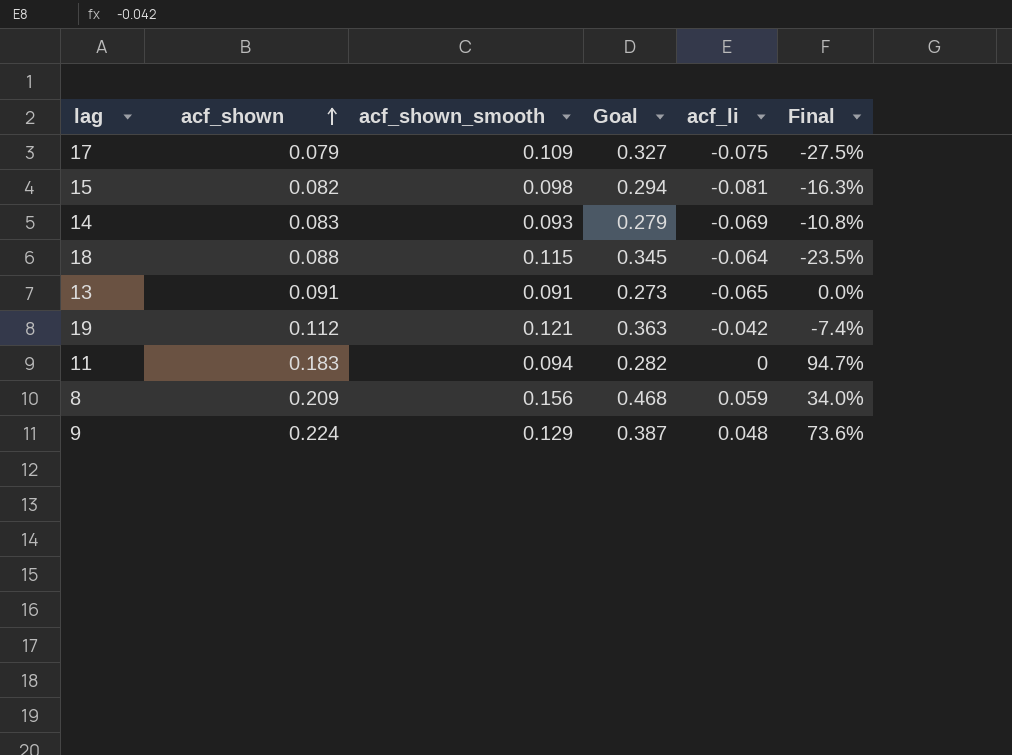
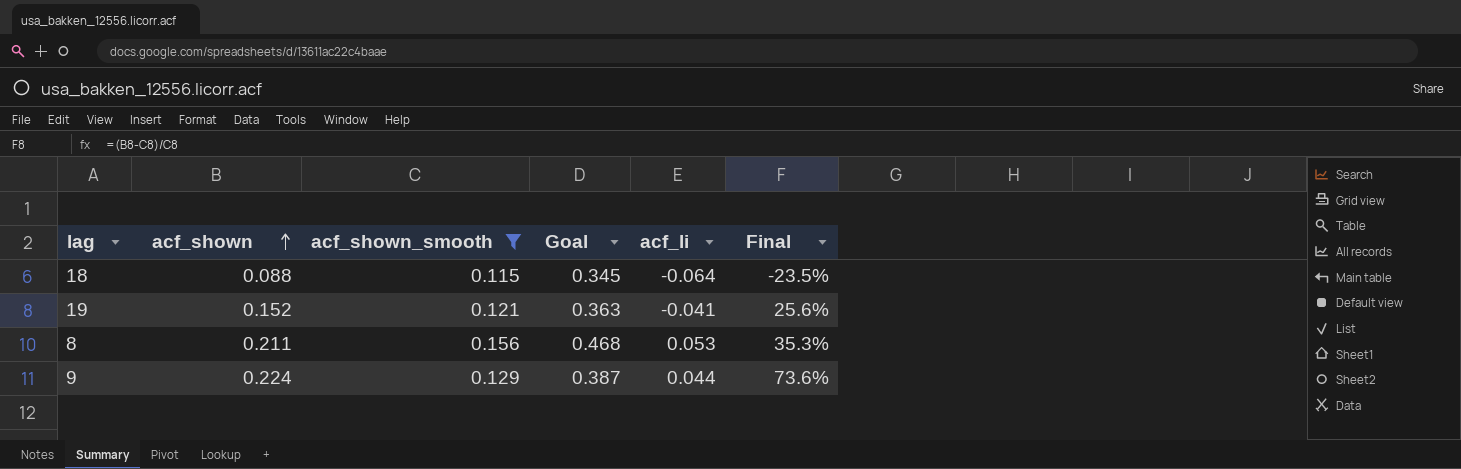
filter: none -> acf_shown_smooth >= 0.115
19 | acf_shown: 0.112 -> 0.152
19 | acf_li: -0.042 -> -0.041
19 | Final: -7.4% -> 25.6%
8 | acf_shown: 0.209 -> 0.211
8 | acf_li: 0.059 -> 0.053
8 | Final: 34.0% -> 35.3%
9 | acf_li: 0.048 -> 0.044

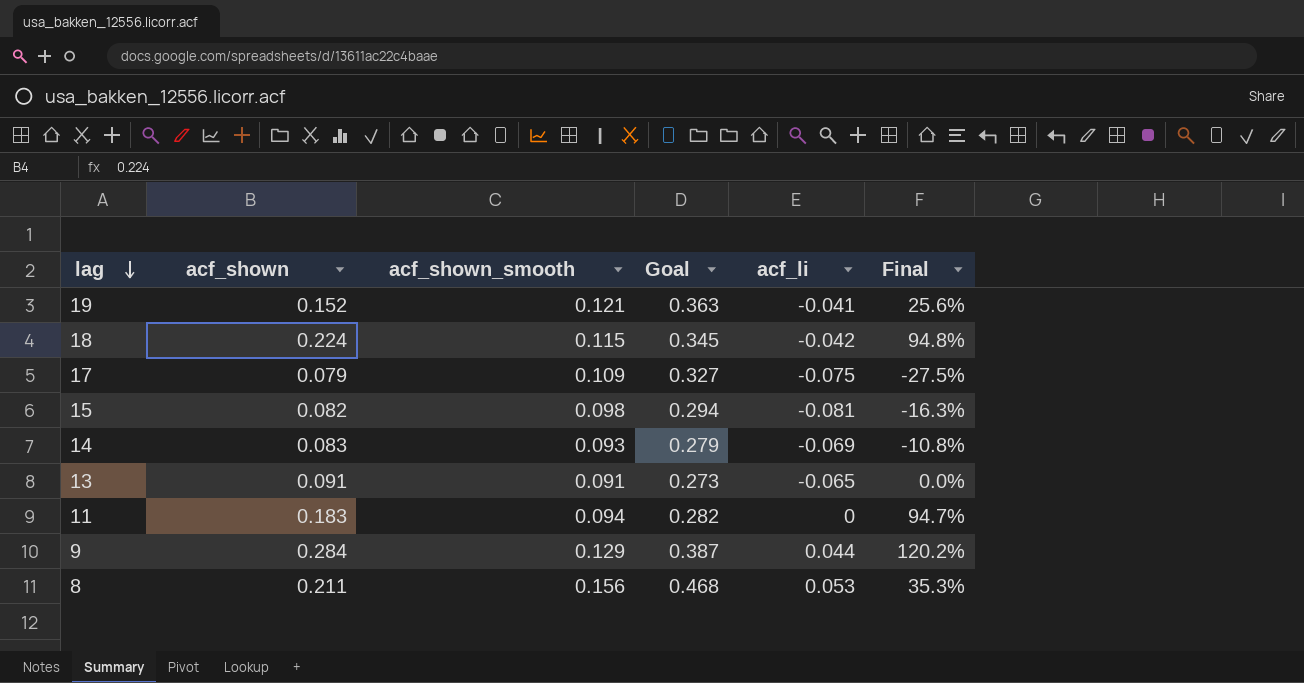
filter: acf_shown_smooth >= 0.115 -> none
row order: acf_shown ascending -> lag descending
18 | acf_shown: 0.088 -> 0.224
18 | acf_li: -0.064 -> -0.042
18 | Final: -23.5% -> 94.8%
9 | acf_shown: 0.224 -> 0.284
9 | Final: 73.6% -> 120.2%

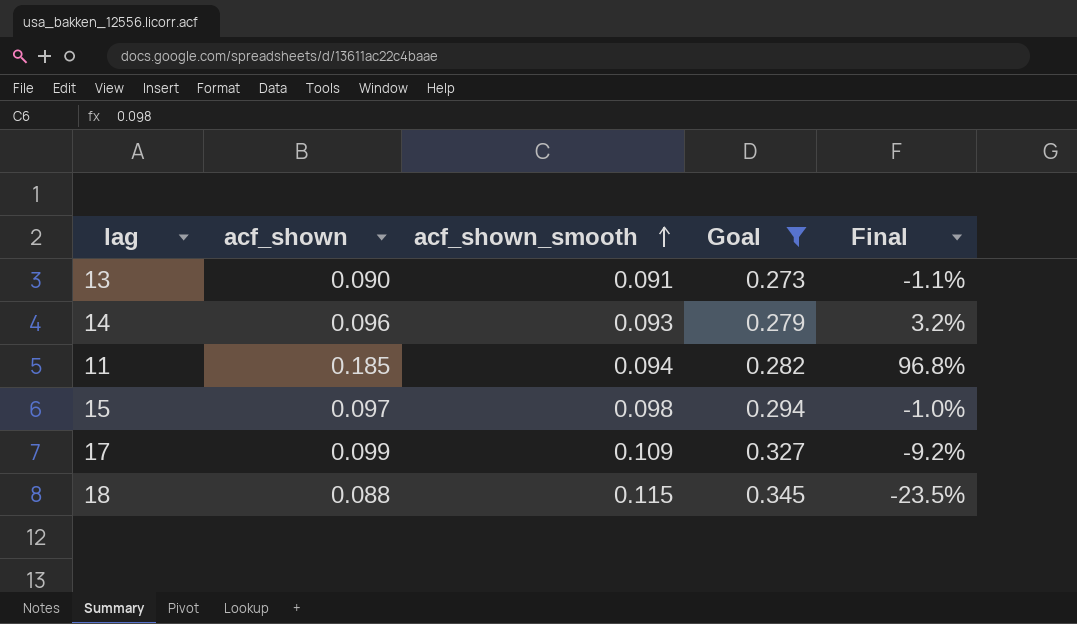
filter: none -> Goal <= 0.345
row order: lag descending -> acf_shown_smooth ascending
column acf_li | position: 5 -> none
13 | acf_shown: 0.091 -> 0.090
13 | Final: 0.0% -> -1.1%
14 | acf_shown: 0.083 -> 0.096
14 | Final: -10.8% -> 3.2%
11 | acf_shown: 0.183 -> 0.185
11 | Final: 94.7% -> 96.8%
15 | acf_shown: 0.082 -> 0.097
15 | Final: -16.3% -> -1.0%
17 | acf_shown: 0.079 -> 0.099
17 | Final: -27.5% -> -9.2%
18 | acf_shown: 0.224 -> 0.088
18 | Final: 94.8% -> -23.5%

